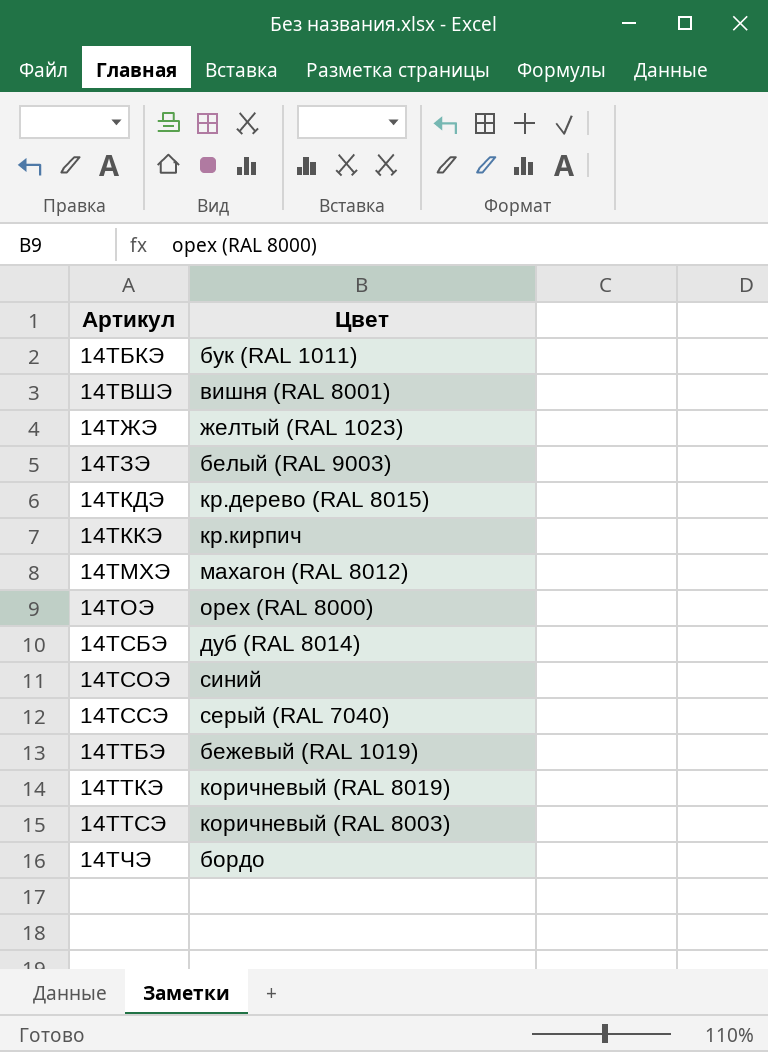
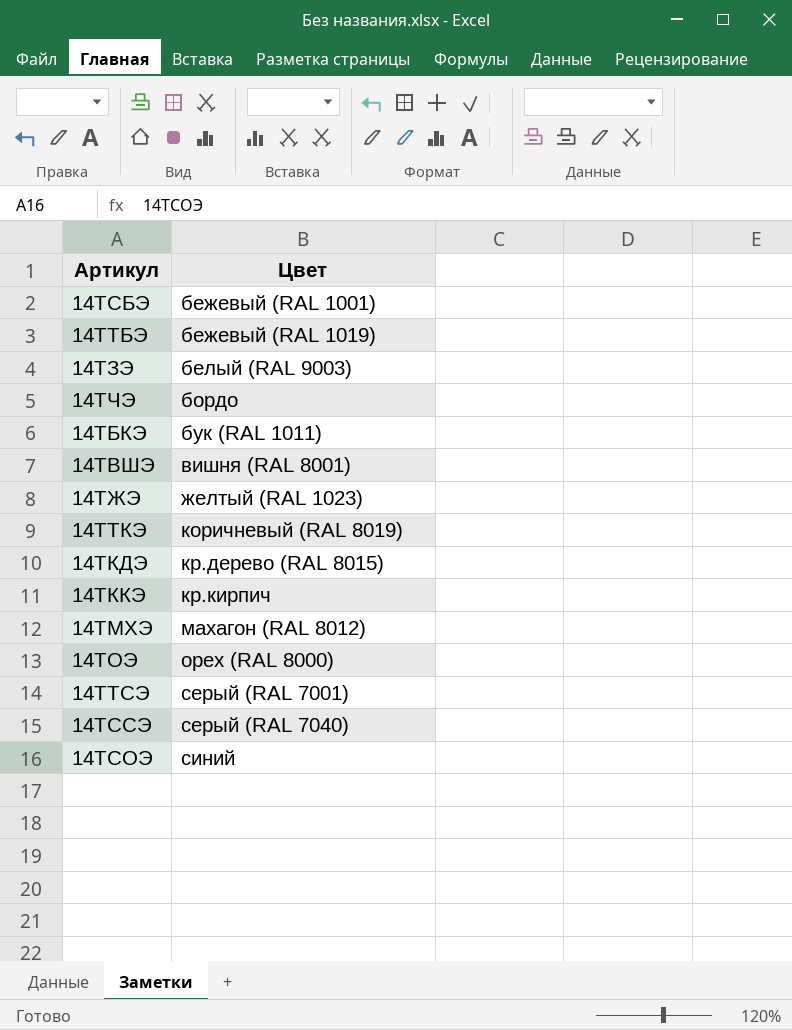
row order: Артикул ascending -> Цвет ascending
14ТСБЭ | Цвет: дуб (RAL 8014) -> бежевый (RAL 1001)
14ТТСЭ | Цвет: коричневый (RAL 8003) -> серый (RAL 7001)

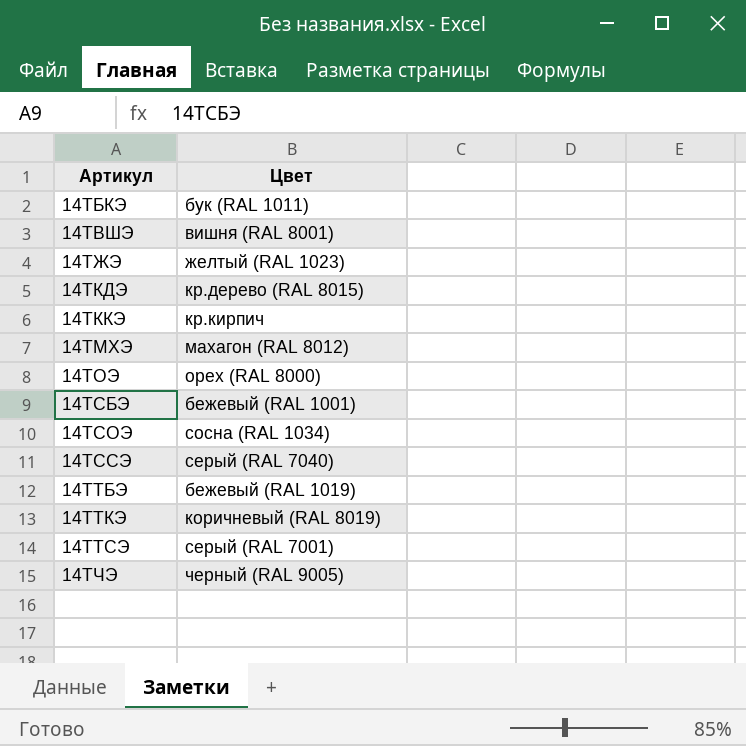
row order: Цвет ascending -> Артикул ascending
row 14ТЗЭ: белый (RAL 9003) -> none
14ТСОЭ | Цвет: синий -> сосна (RAL 1034)
14ТЧЭ | Цвет: бордо -> черный (RAL 9005)

